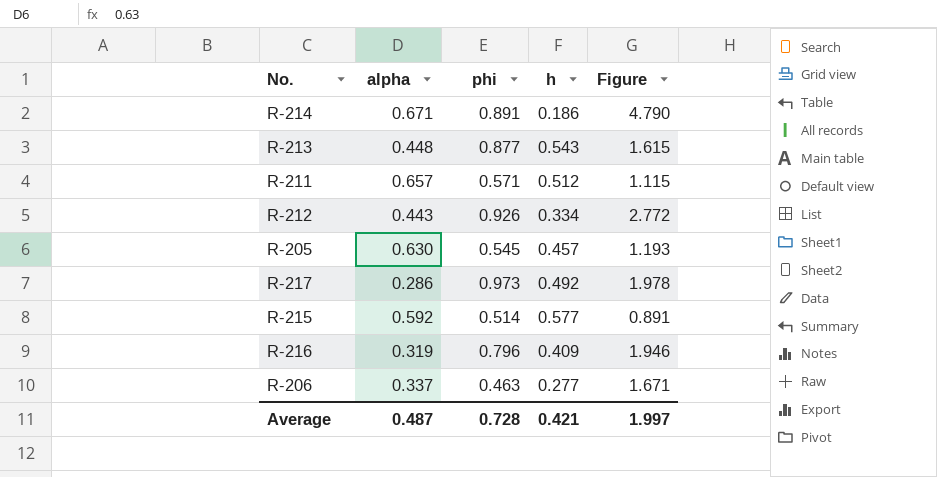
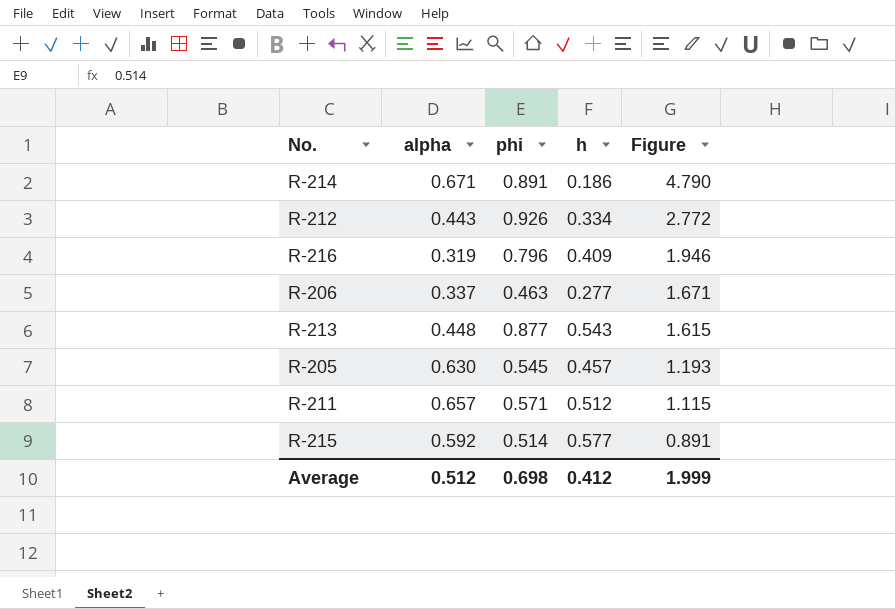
row order: none -> Figure descending
row R-217: 0.286 | 0.973 | 0.492 | 1.978 -> none
Average | alpha: 0.487 -> 0.512
Average | phi: 0.728 -> 0.698
Average | h: 0.421 -> 0.412
Average | Figure: 1.997 -> 1.999

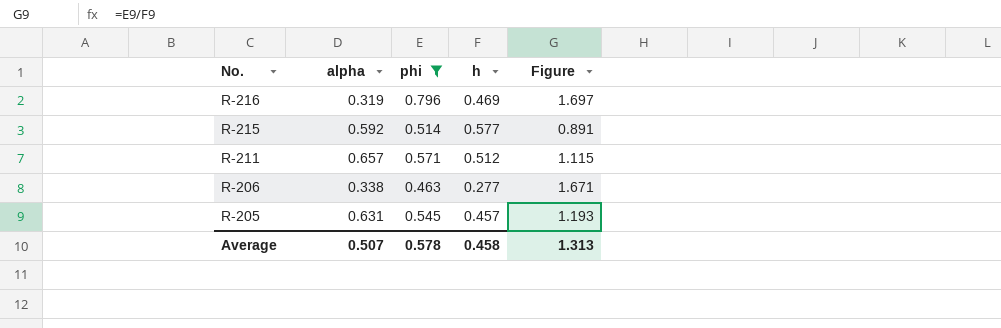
filter: none -> phi <= 0.796
row order: Figure descending -> No. descending
R-216 | h: 0.409 -> 0.469
R-216 | Figure: 1.946 -> 1.697
R-206 | alpha: 0.337 -> 0.338
R-205 | alpha: 0.630 -> 0.631
Average | alpha: 0.512 -> 0.507
Average | phi: 0.698 -> 0.578
Average | h: 0.412 -> 0.458
Average | Figure: 1.999 -> 1.313

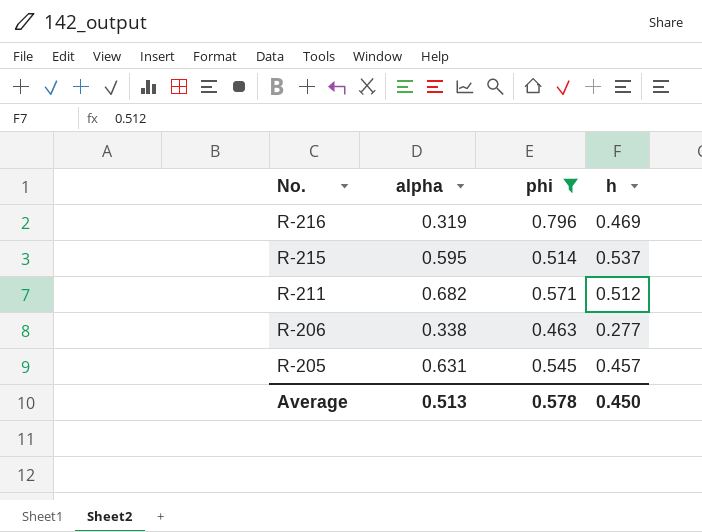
column Figure | formula: [phi] / [h] -> none
R-215 | alpha: 0.592 -> 0.595
R-215 | h: 0.577 -> 0.537
R-211 | alpha: 0.657 -> 0.682
Average | alpha: 0.507 -> 0.513
Average | h: 0.458 -> 0.450

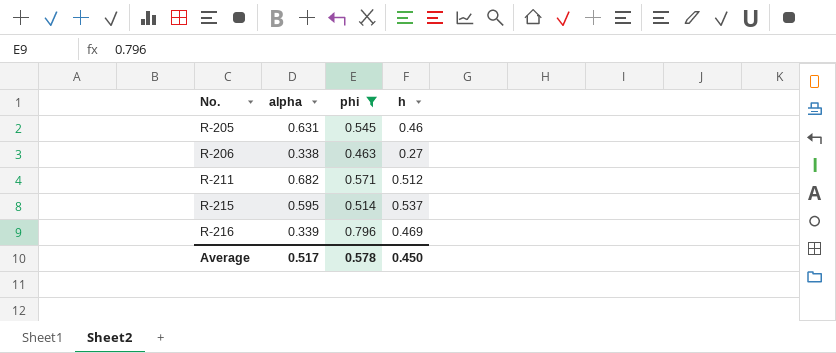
row order: No. descending -> No. ascending
R-205 | h: 0.457 -> 0.46
R-206 | h: 0.277 -> 0.27
R-216 | alpha: 0.319 -> 0.339
Average | alpha: 0.513 -> 0.517

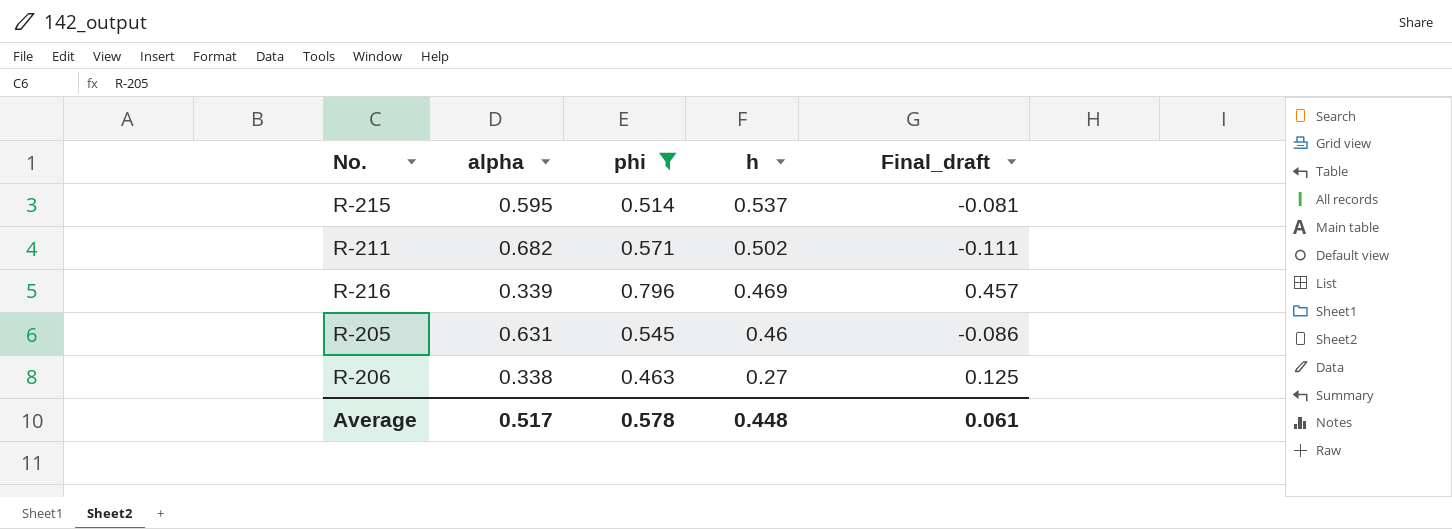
row order: No. ascending -> h descending
column Final_draft | formula: none -> [phi] - [alpha]
R-211 | h: 0.512 -> 0.502
Average | h: 0.450 -> 0.448

